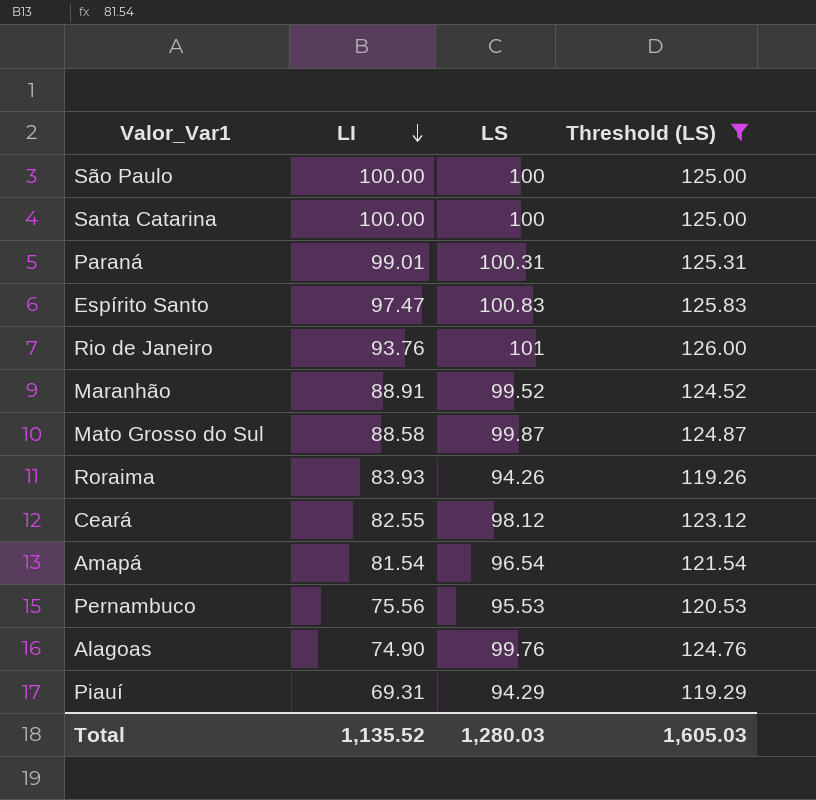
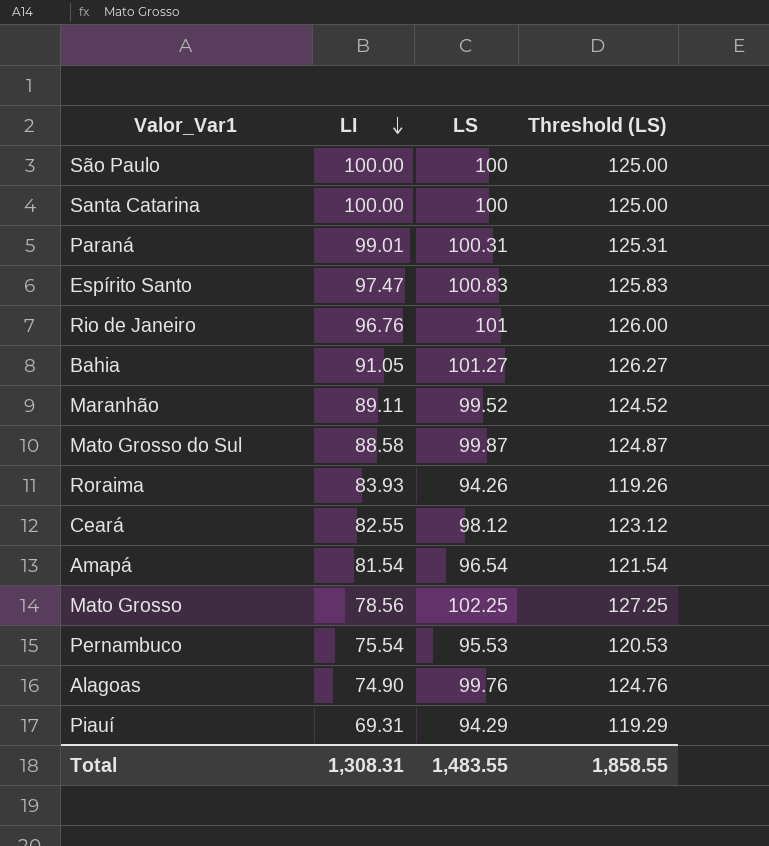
filter: Threshold (LS) <= 126.00 -> none
Rio de Janeiro | LI: 93.76 -> 96.76
Maranhão | LI: 88.91 -> 89.11
Pernambuco | LI: 75.56 -> 75.54
Total | LI: 1,135.52 -> 1,308.31
Total | LS: 1,280.03 -> 1,483.55
Total | Threshold (LS): 1,605.03 -> 1,858.55

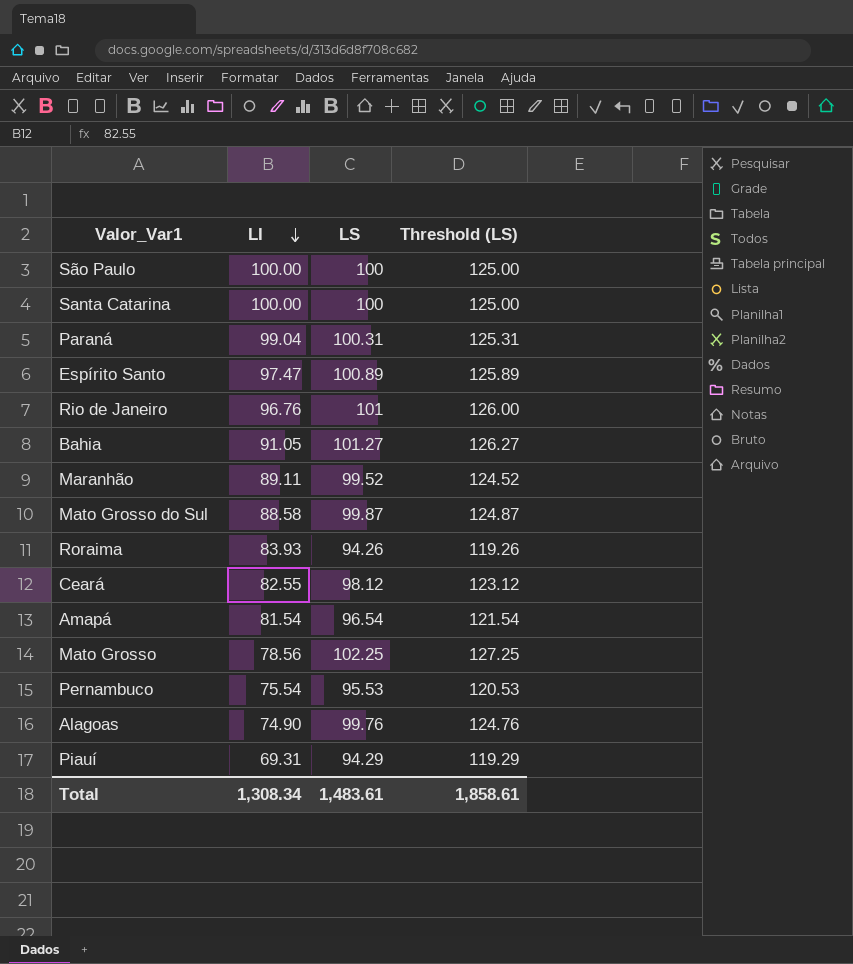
Paraná | LI: 99.01 -> 99.04
Espírito Santo | LS: 100.83 -> 100.89
Espírito Santo | Threshold (LS): 125.83 -> 125.89
Total | LI: 1,308.31 -> 1,308.34
Total | LS: 1,483.55 -> 1,483.61
Total | Threshold (LS): 1,858.55 -> 1,858.61

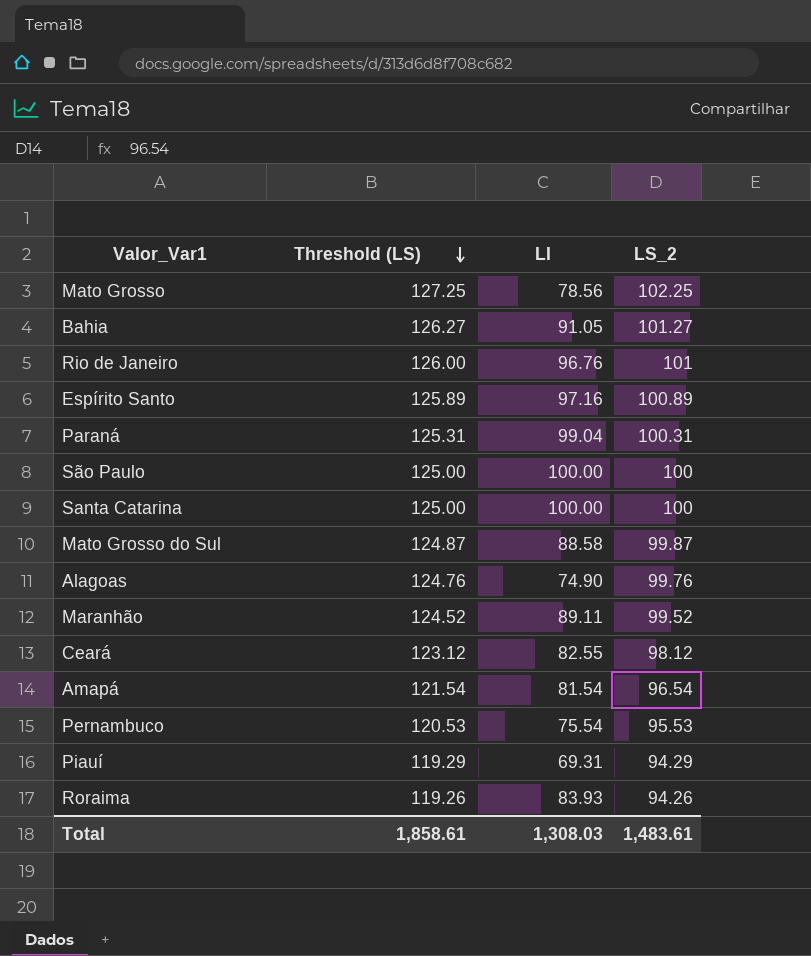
row order: LI descending -> Threshold (LS) descending
column Threshold (LS) | position: 4 -> 2
column name: LS -> LS_2
Espírito Santo | LI: 97.47 -> 97.16
Total | LI: 1,308.34 -> 1,308.03

